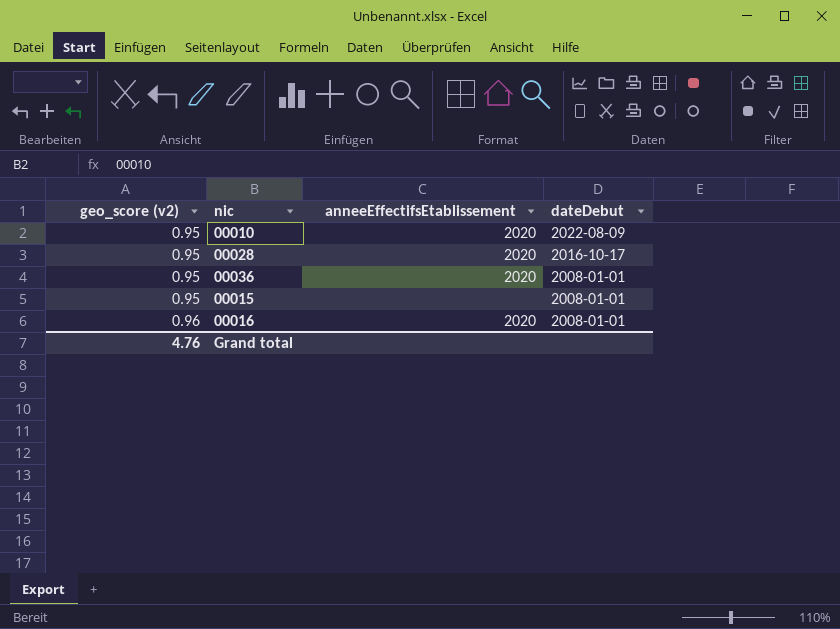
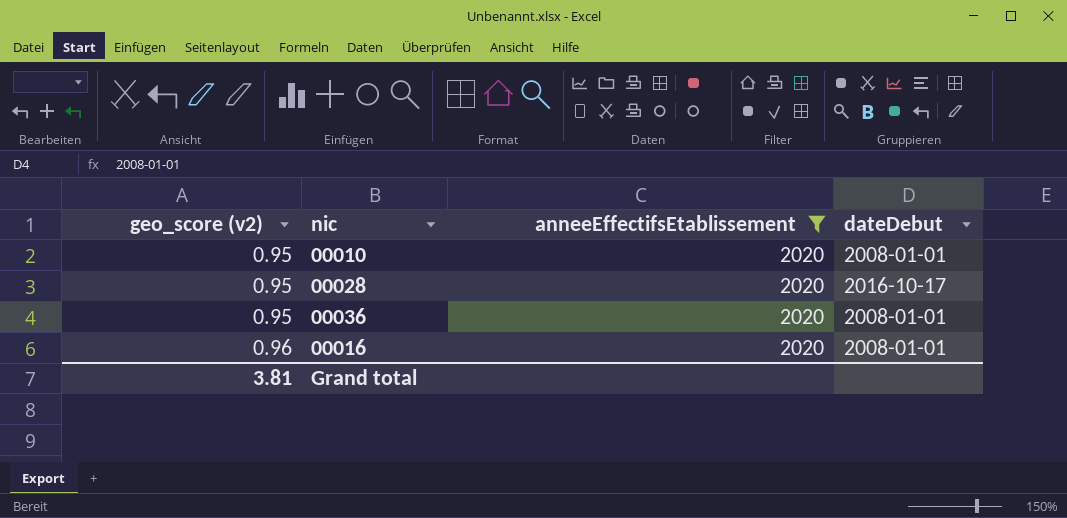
filter: none -> anneeEffectifsEtablissement = 2020
00010 | dateDebut: 2022-08-09 -> 2008-01-01
Grand total | geo_score (v2): 4.76 -> 3.81

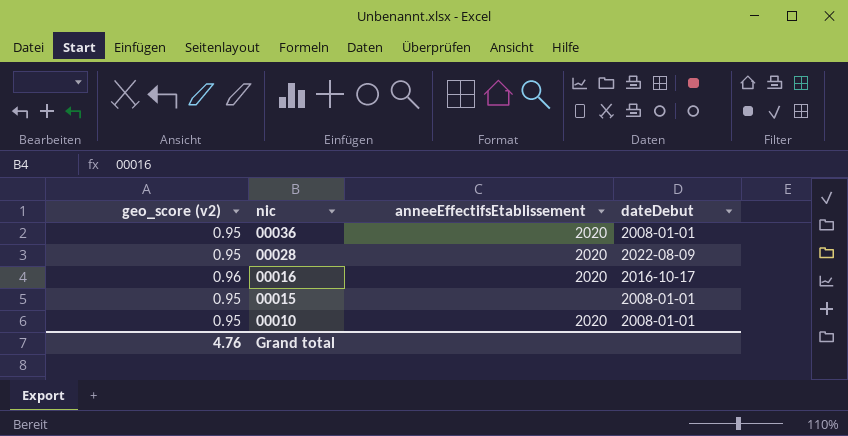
filter: anneeEffectifsEtablissement = 2020 -> none
row order: geo_score (v2) ascending -> nic descending
00028 | dateDebut: 2016-10-17 -> 2022-08-09
00016 | dateDebut: 2008-01-01 -> 2016-10-17
Grand total | geo_score (v2): 3.81 -> 4.76

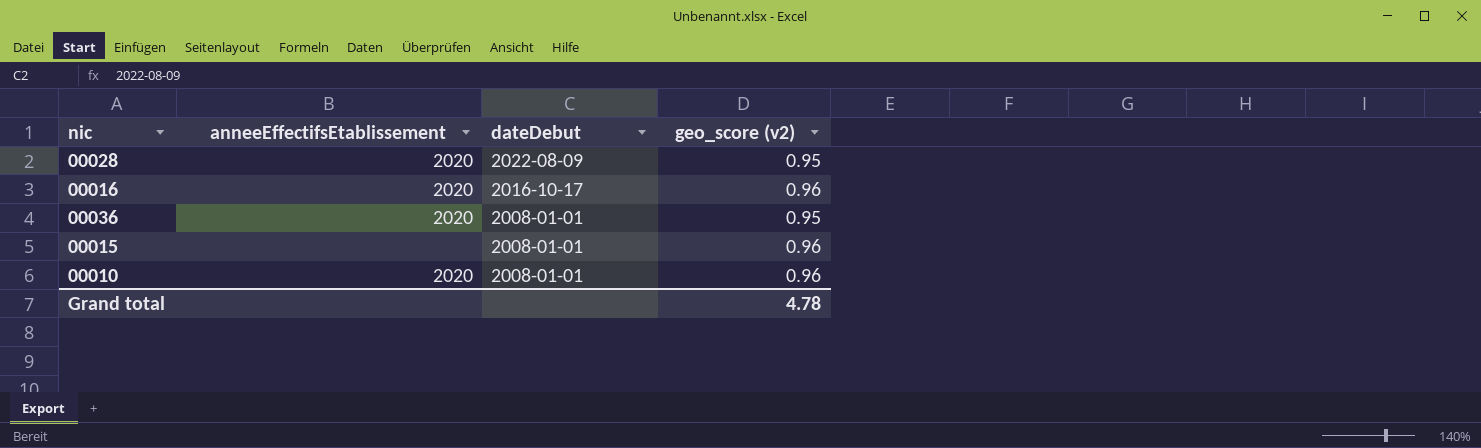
row order: nic descending -> dateDebut descending
column geo_score (v2) | position: 1 -> 4
00015 | geo_score (v2): 0.95 -> 0.96
00010 | geo_score (v2): 0.95 -> 0.96
Grand total | geo_score (v2): 4.76 -> 4.78

